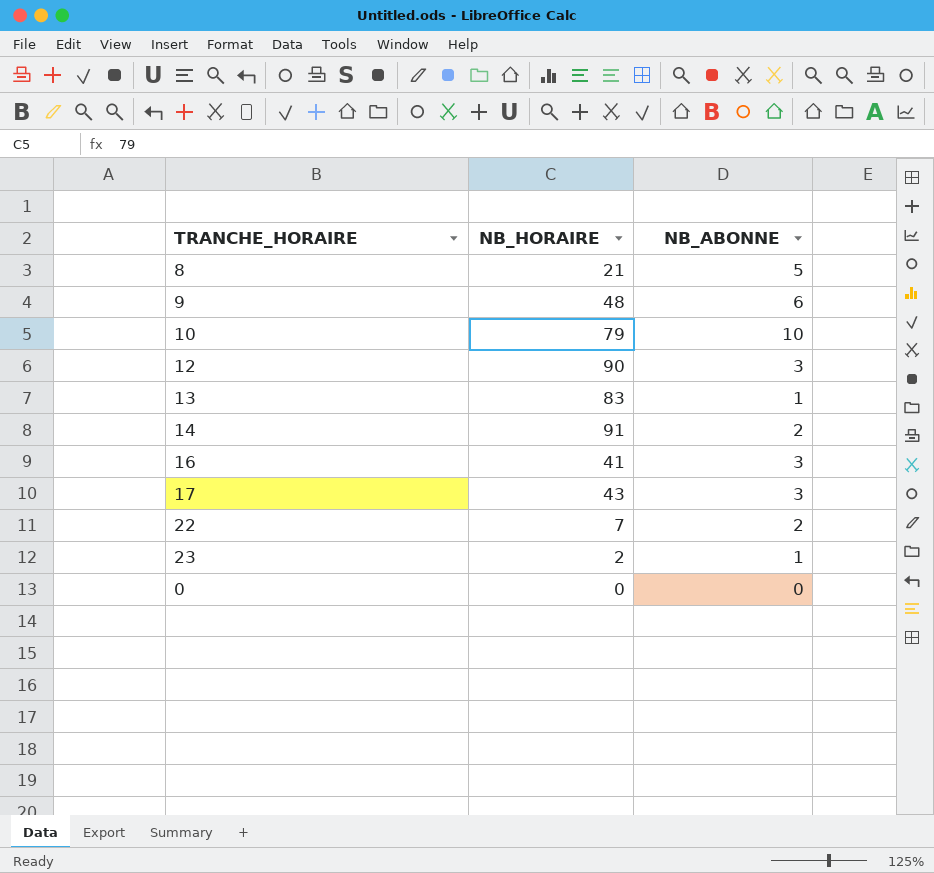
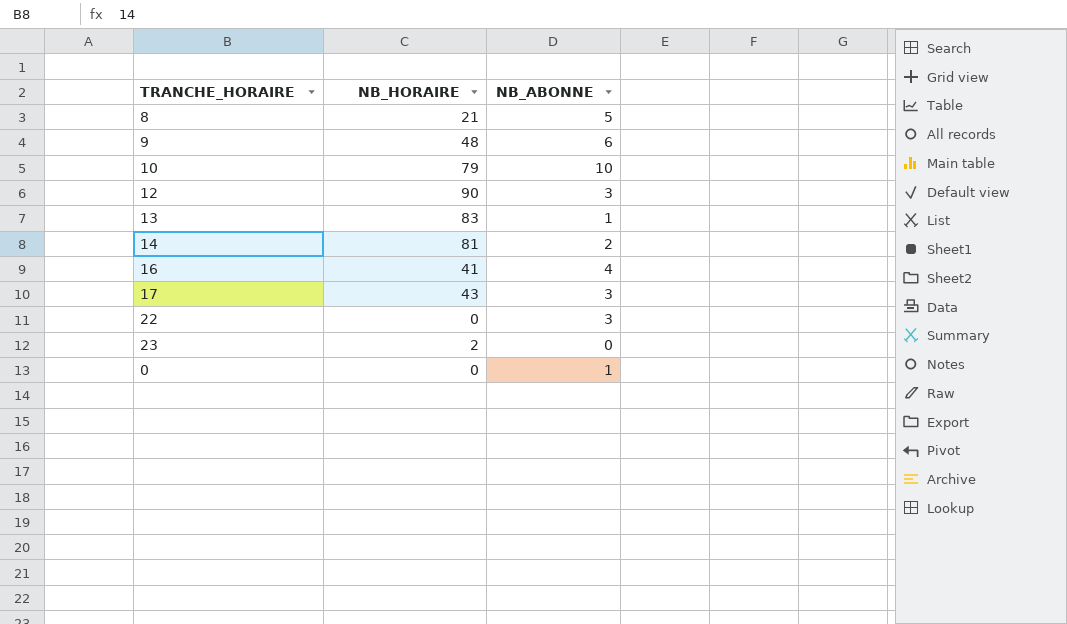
14 | NB_HORAIRE: 91 -> 81
16 | NB_ABONNE: 3 -> 4
22 | NB_HORAIRE: 7 -> 0
22 | NB_ABONNE: 2 -> 3
23 | NB_ABONNE: 1 -> 0
0 | NB_ABONNE: 0 -> 1

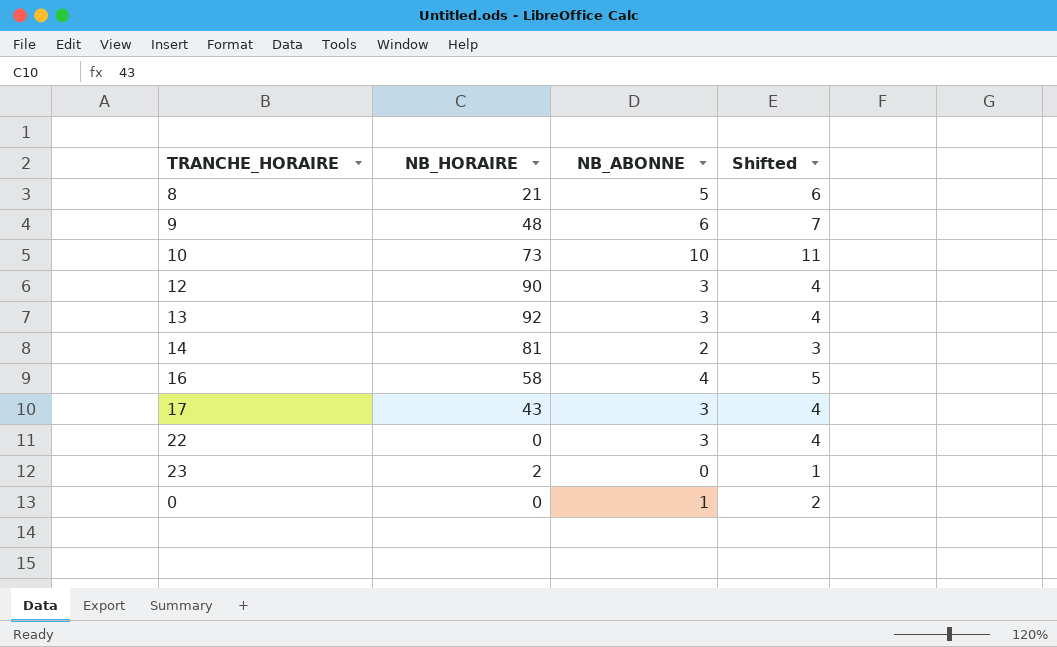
column Shifted | formula: none -> [NB_ABONNE] + 1
10 | NB_HORAIRE: 79 -> 73
13 | NB_HORAIRE: 83 -> 92
13 | NB_ABONNE: 1 -> 3
16 | NB_HORAIRE: 41 -> 58

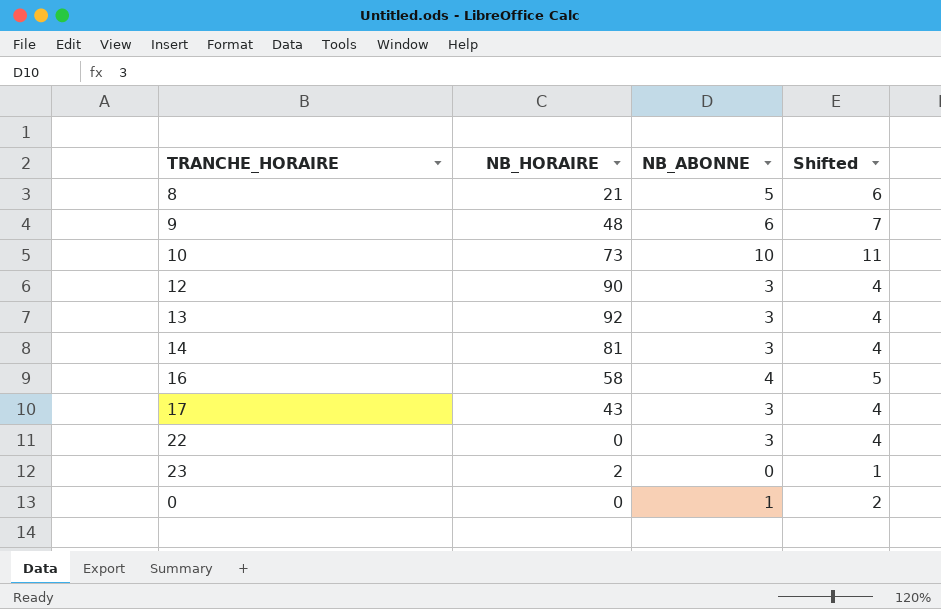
14 | NB_ABONNE: 2 -> 3
14 | Shifted: 3 -> 4

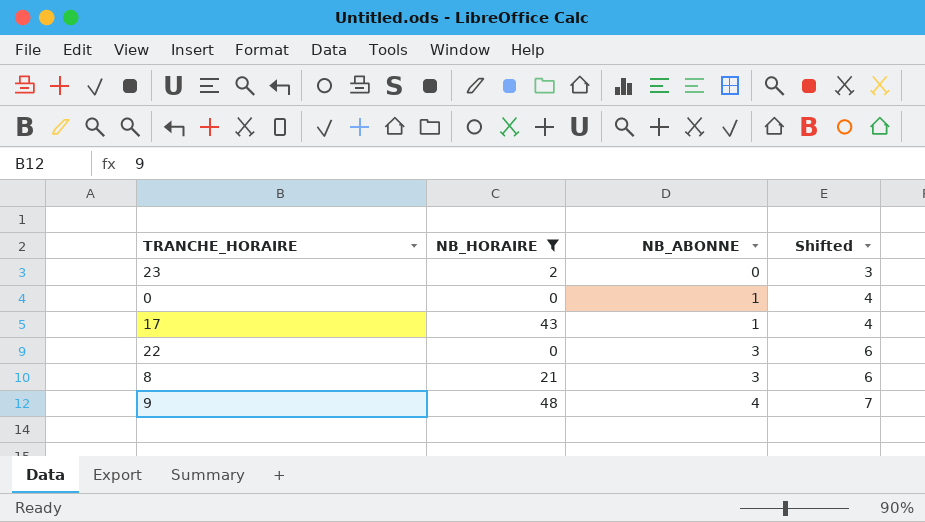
filter: none -> NB_HORAIRE <= 48
row order: none -> NB_ABONNE ascending
column Shifted | formula: [NB_ABONNE] + 1 -> [NB_ABONNE] + 3
17 | NB_ABONNE: 3 -> 1
8 | NB_ABONNE: 5 -> 3
9 | NB_ABONNE: 6 -> 4

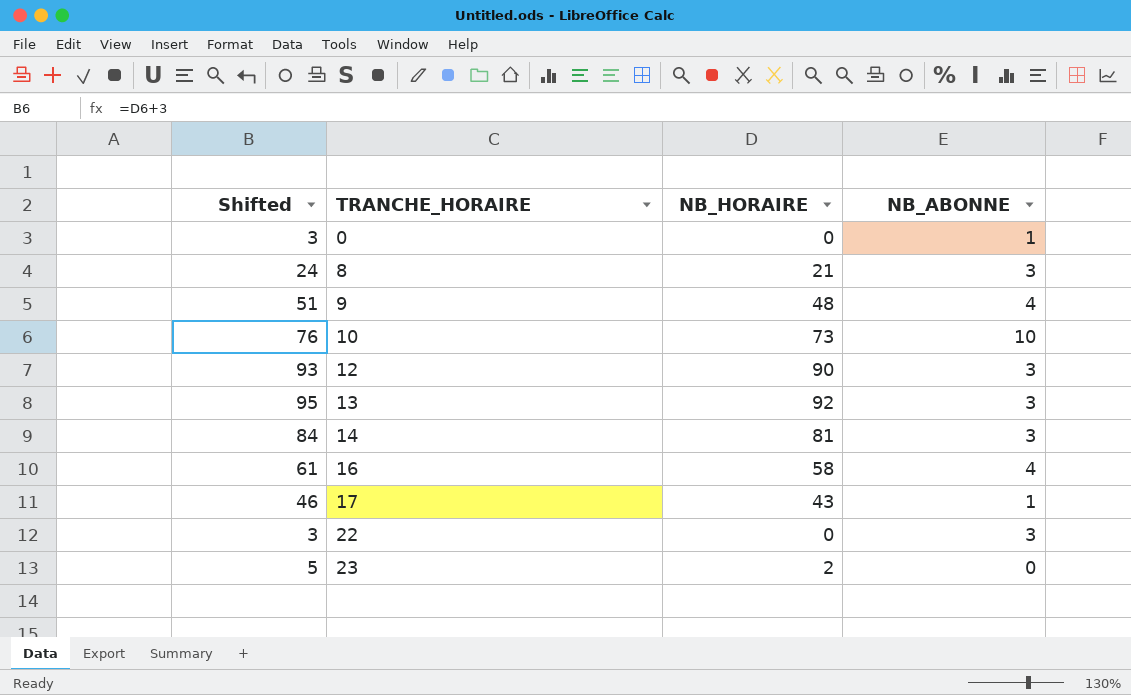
filter: NB_HORAIRE <= 48 -> none
row order: NB_ABONNE ascending -> TRANCHE_HORAIRE ascending
column Shifted | formula: [NB_ABONNE] + 3 -> [NB_HORAIRE] + 3
column Shifted | position: 4 -> 1

